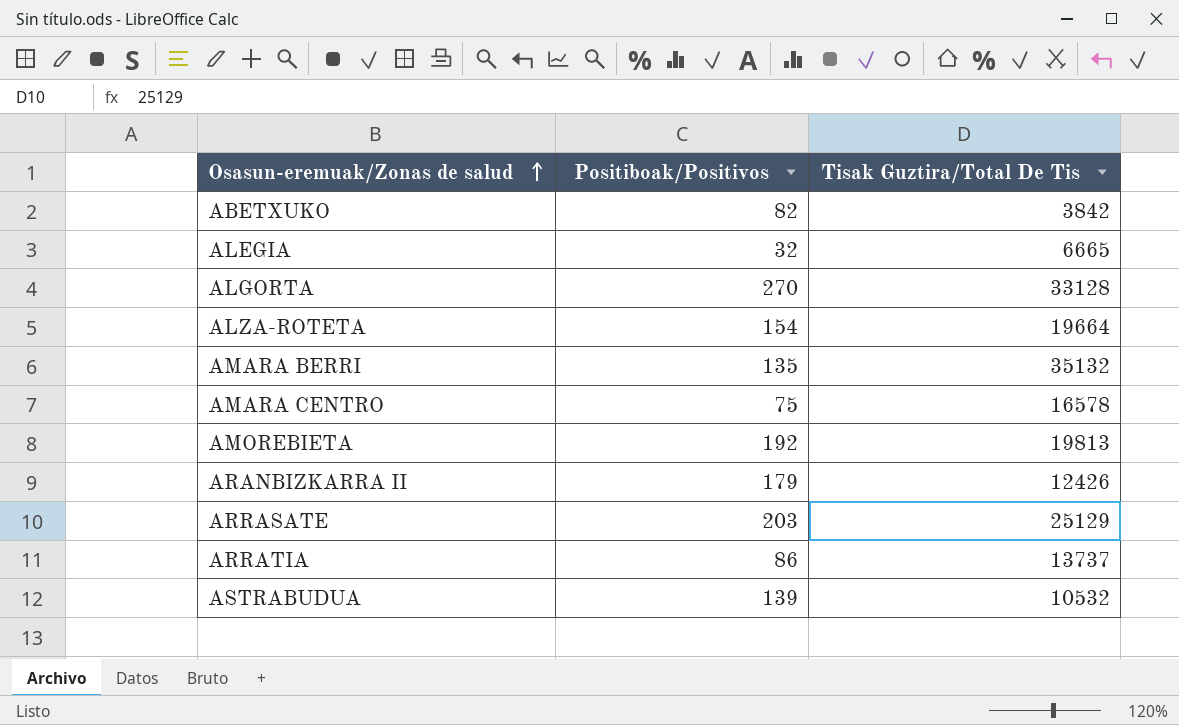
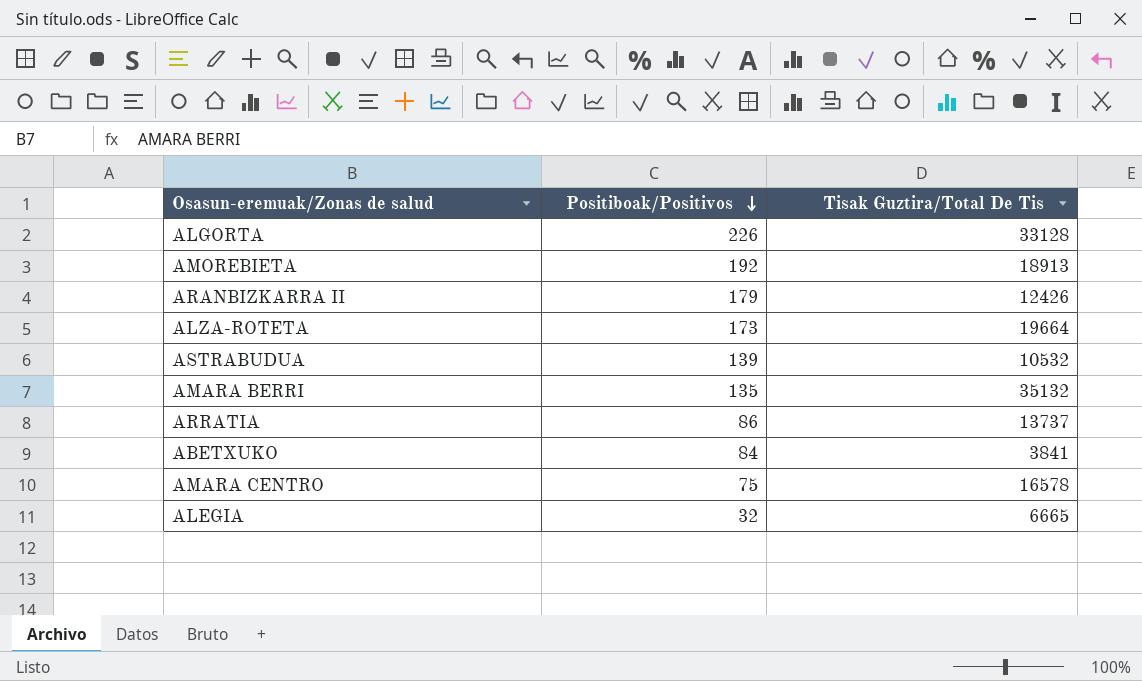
row order: Osasun-eremuak/Zonas de salud ascending -> Positiboak/Positivos descending
row ARRASATE: 203 | 25129 -> none
ALGORTA | Positiboak/Positivos: 270 -> 226
AMOREBIETA | Tisak Guztira/Total De Tis: 19813 -> 18913
ALZA-ROTETA | Positiboak/Positivos: 154 -> 173
ABETXUKO | Positiboak/Positivos: 82 -> 84
ABETXUKO | Tisak Guztira/Total De Tis: 3842 -> 3841

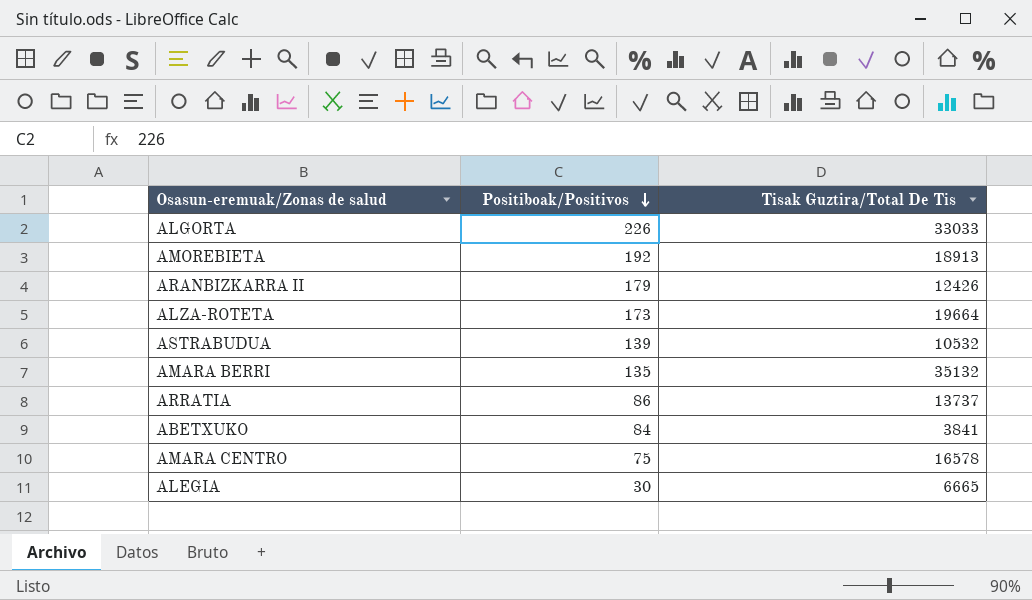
ALGORTA | Tisak Guztira/Total De Tis: 33128 -> 33033
ALEGIA | Positiboak/Positivos: 32 -> 30

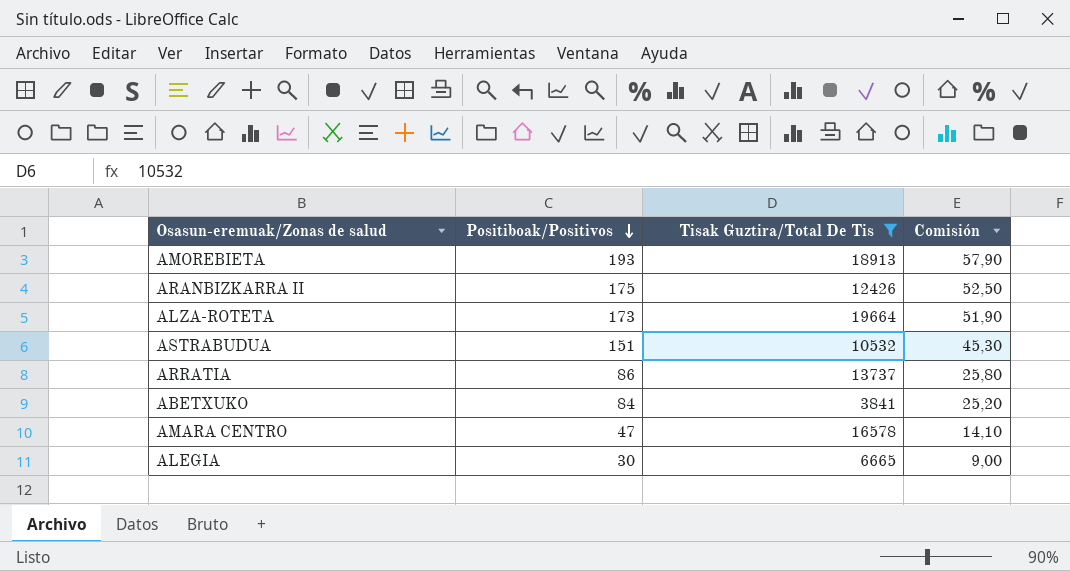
filter: none -> Tisak Guztira/Total De Tis <= 19664
column Comisión | formula: none -> [Positiboak/Positivos] * 0,3
AMOREBIETA | Positiboak/Positivos: 192 -> 193
ARANBIZKARRA II | Positiboak/Positivos: 179 -> 175
ASTRABUDUA | Positiboak/Positivos: 139 -> 151
AMARA CENTRO | Positiboak/Positivos: 75 -> 47

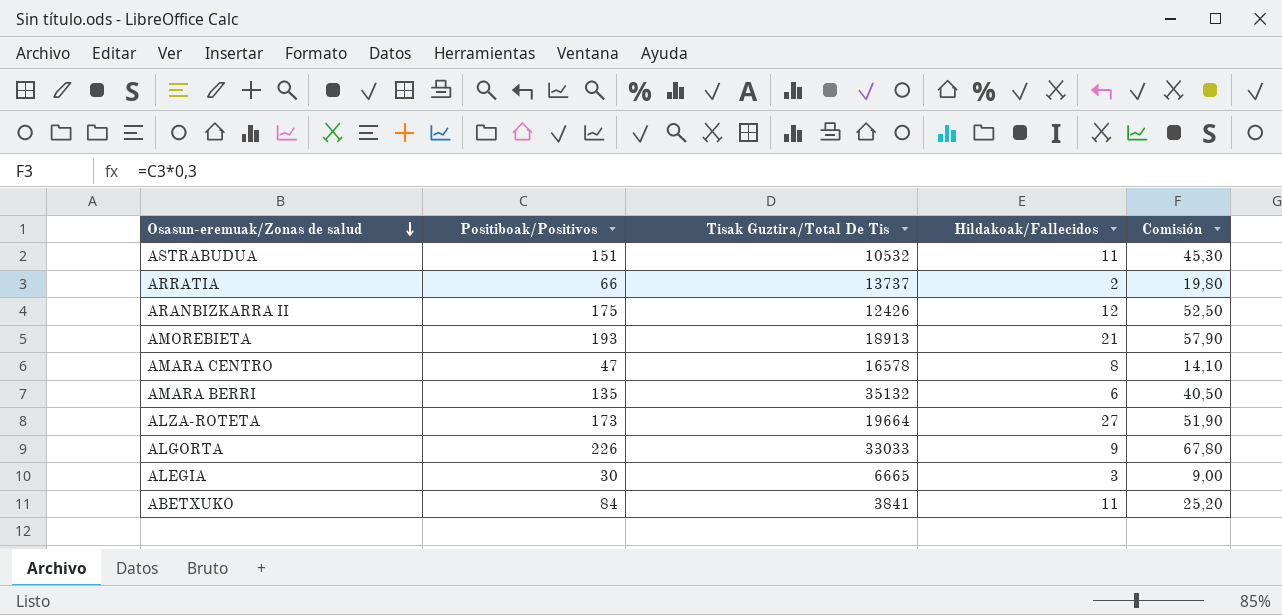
filter: Tisak Guztira/Total De Tis <= 19664 -> none
row order: Positiboak/Positivos descending -> Osasun-eremuak/Zonas de salud descending
column Hildakoak/Fallecidos | position: none -> 4
ARRATIA | Positiboak/Positivos: 86 -> 66
ARRATIA | Comisión: 25,80 -> 19,80

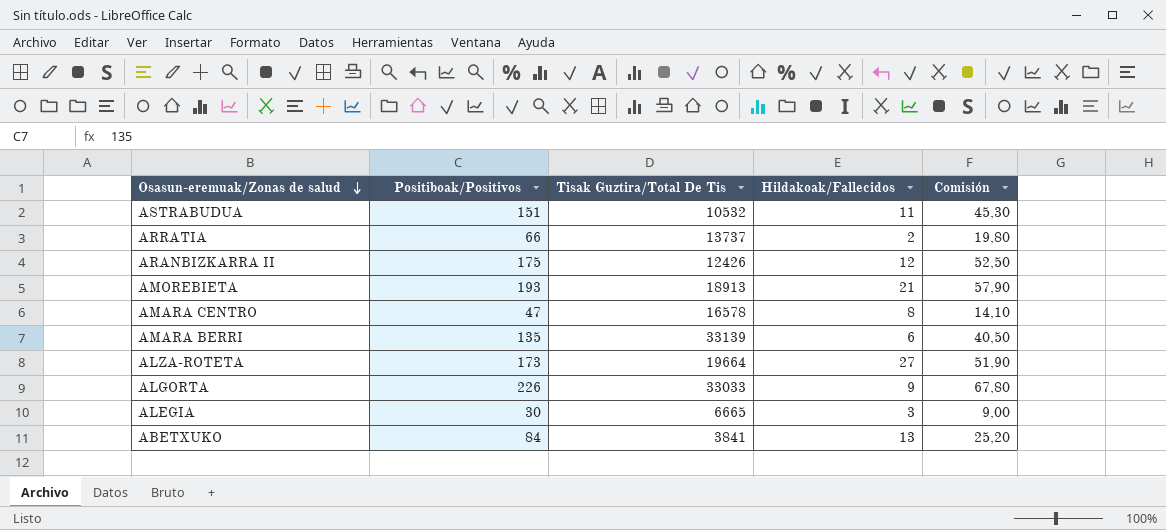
AMARA BERRI | Tisak Guztira/Total De Tis: 35132 -> 33139
ABETXUKO | Hildakoak/Fallecidos: 11 -> 13

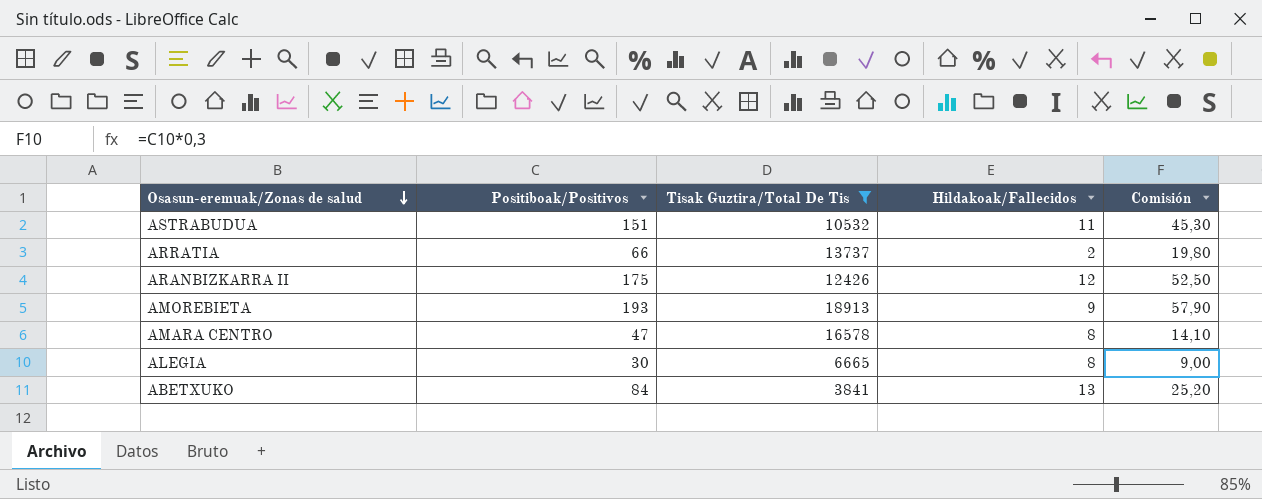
filter: none -> Tisak Guztira/Total De Tis <= 18913
AMOREBIETA | Hildakoak/Fallecidos: 21 -> 9
ALEGIA | Hildakoak/Fallecidos: 3 -> 8

